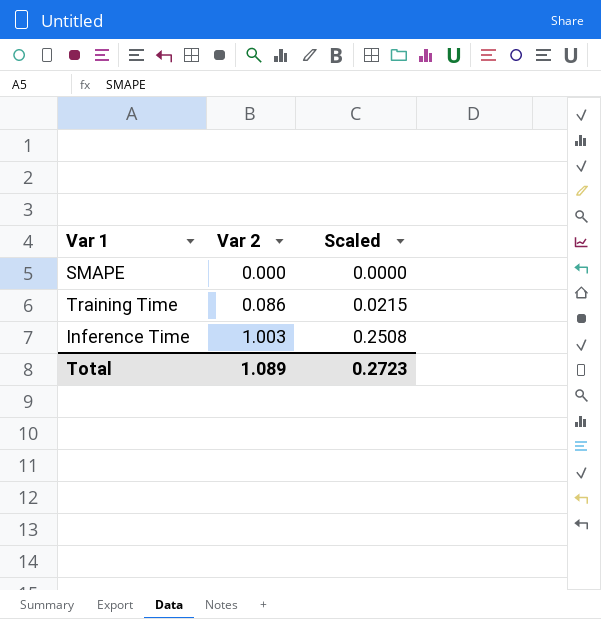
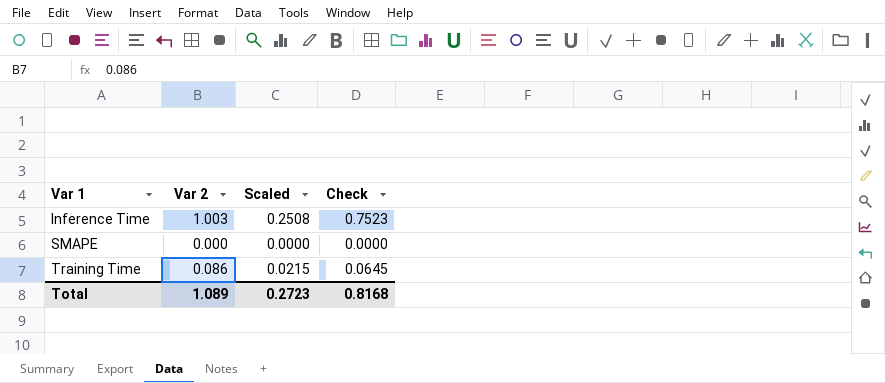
row order: Var 2 ascending -> Var 1 ascending
column Check | formula: none -> [Var 2] * 0.75

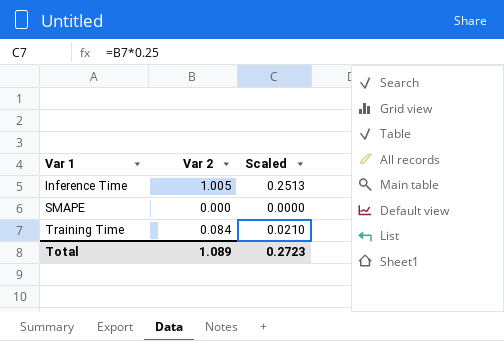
column Check | formula: [Var 2] * 0.75 -> none
Inference Time | Var 2: 1.003 -> 1.005
Inference Time | Scaled: 0.2508 -> 0.2513
Training Time | Var 2: 0.086 -> 0.084
Training Time | Scaled: 0.0215 -> 0.0210

